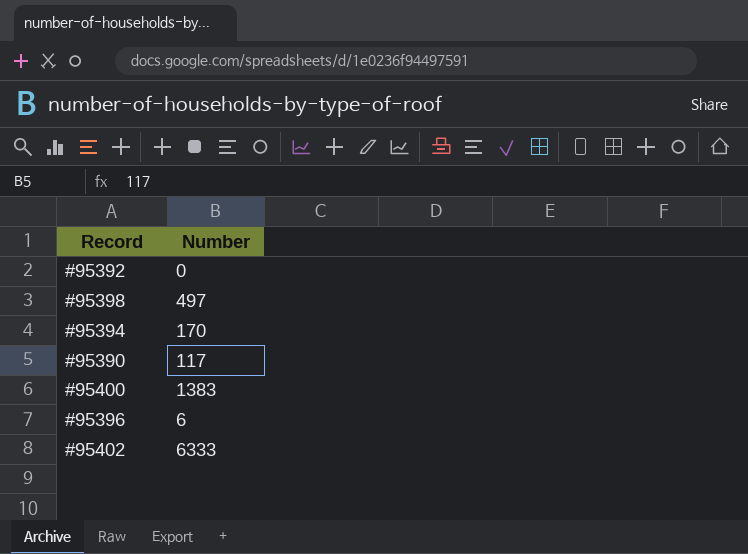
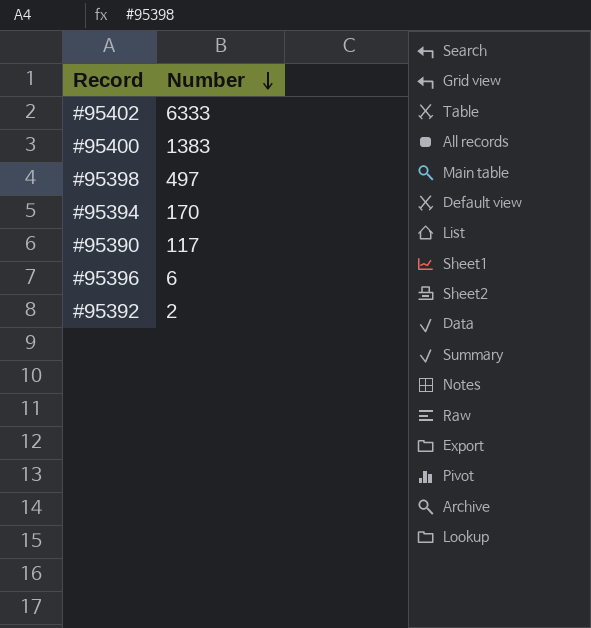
row order: none -> Number descending
#95392 | Number: 0 -> 2

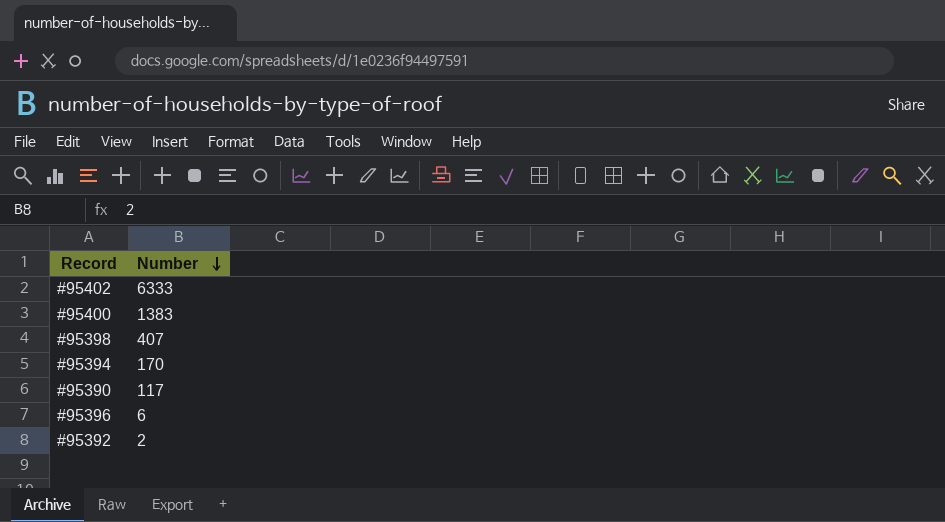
#95398 | Number: 497 -> 407

